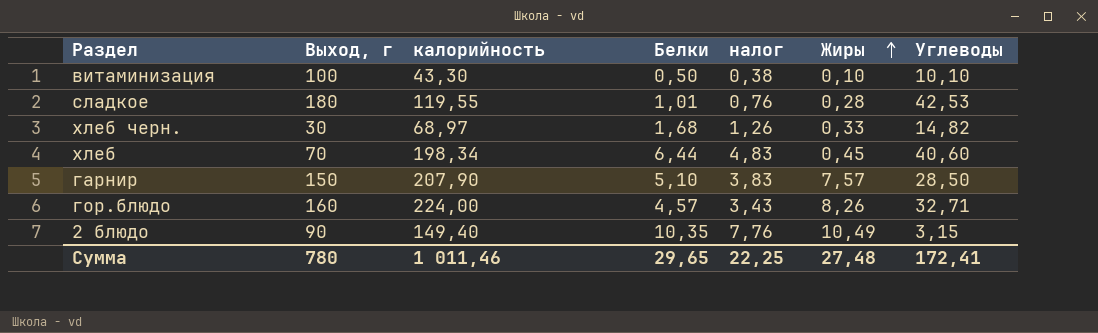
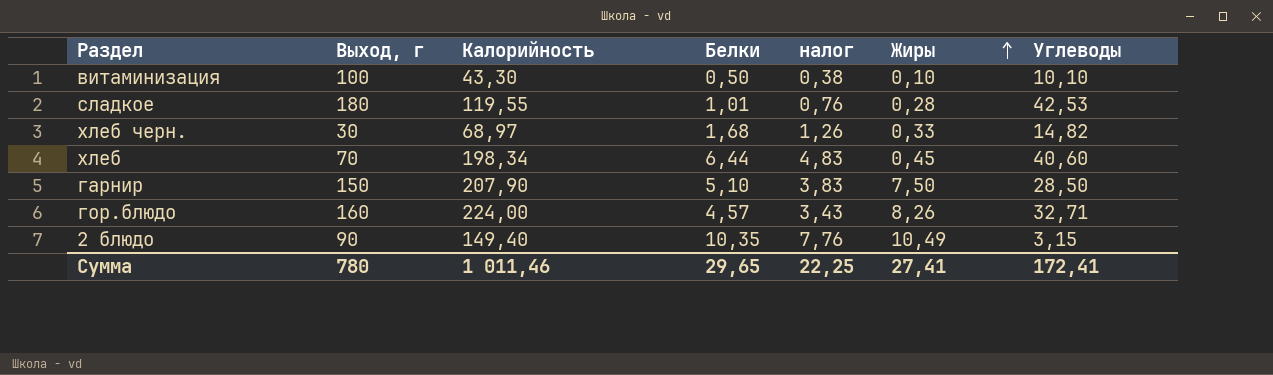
column name: калорийность -> Калорийность
гарнир | Жиры: 7,57 -> 7,50
Сумма | Жиры: 27,48 -> 27,41

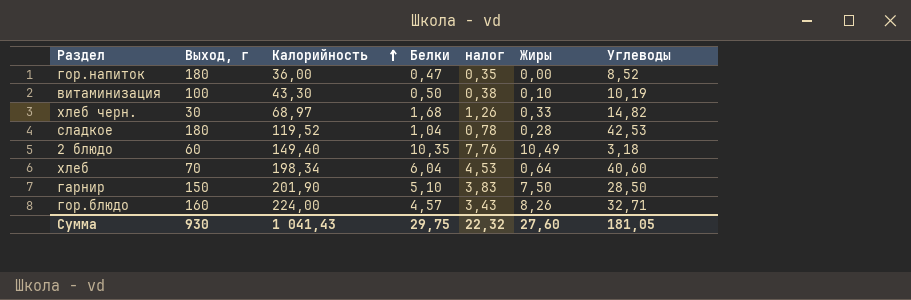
row order: Жиры ascending -> Калорийность ascending
row гор.напиток: none -> 180 | 36,00 | 0,47 | 0,35 | 0,00 | 8,52
витаминизация | Углеводы: 10,10 -> 10,19
сладкое | Калорийность: 119,55 -> 119,52
сладкое | Белки: 1,01 -> 1,04
сладкое | налог: 0,76 -> 0,78
2 блюдо | Выход, г: 90 -> 60
2 блюдо | Углеводы: 3,15 -> 3,18
хлеб | Белки: 6,44 -> 6,04
хлеб | налог: 4,83 -> 4,53
хлеб | Жиры: 0,45 -> 0,64
гарнир | Калорийность: 207,90 -> 201,90
Сумма | Выход, г: 780 -> 930
Сумма | Калорийность: 1 011,46 -> 1 041,43
Сумма | Белки: 29,65 -> 29,75
Сумма | налог: 22,25 -> 22,32
Сумма | Жиры: 27,41 -> 27,60
Сумма | Углеводы: 172,41 -> 181,05

